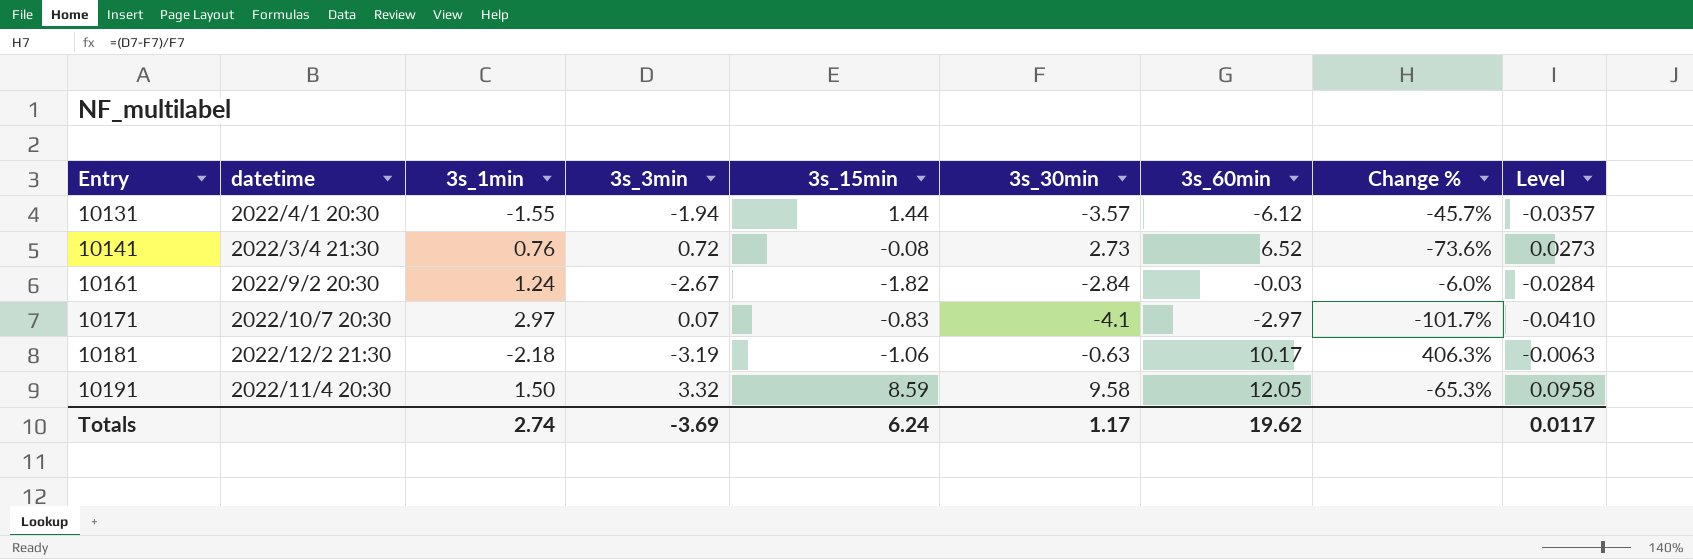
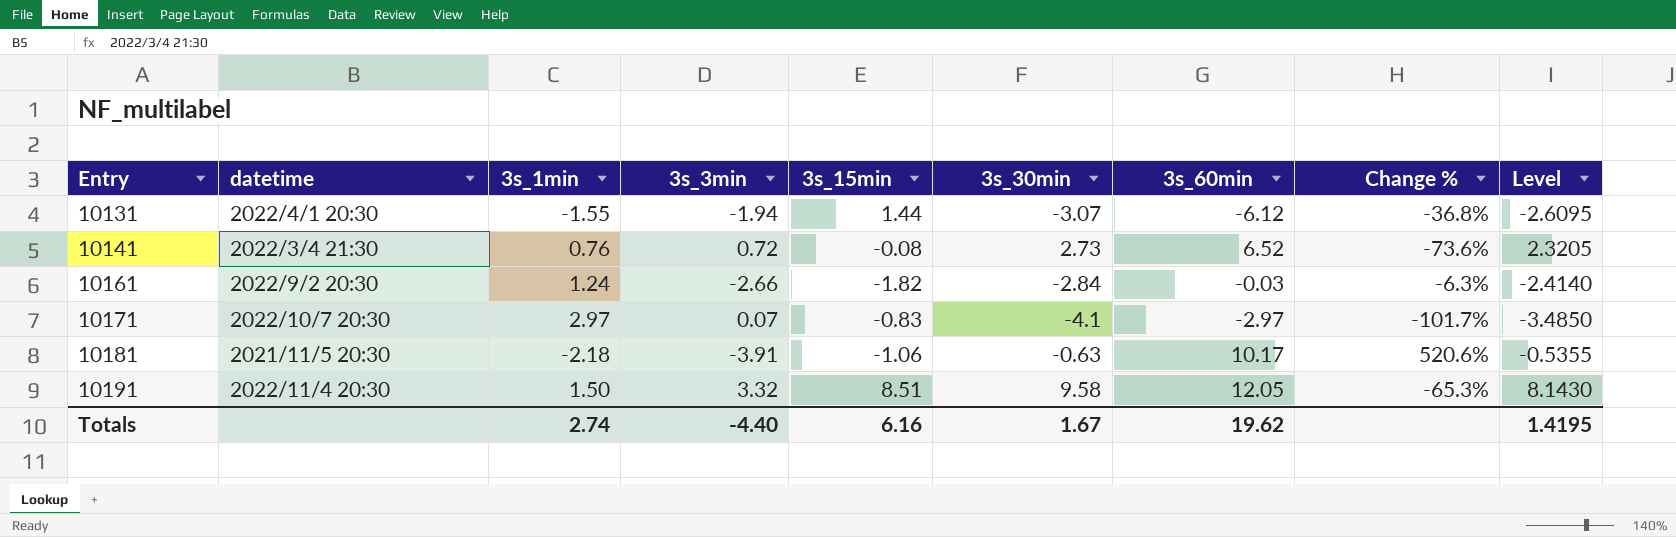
column Level | formula: [3s_30min] * 0.01 -> [3s_30min] * 0.85
10131 | 3s_30min: -3.57 -> -3.07
10131 | Change %: -45.7% -> -36.8%
10161 | 3s_3min: -2.67 -> -2.66
10161 | Change %: -6.0% -> -6.3%
10181 | datetime: 2022/12/2 21:30 -> 2021/11/5 20:30
10181 | 3s_3min: -3.19 -> -3.91
10181 | Change %: 406.3% -> 520.6%
10191 | 3s_15min: 8.59 -> 8.51
Totals | 3s_3min: -3.69 -> -4.40
Totals | 3s_15min: 6.24 -> 6.16
Totals | 3s_30min: 1.17 -> 1.67
Totals | Level: 0.0117 -> 1.4195

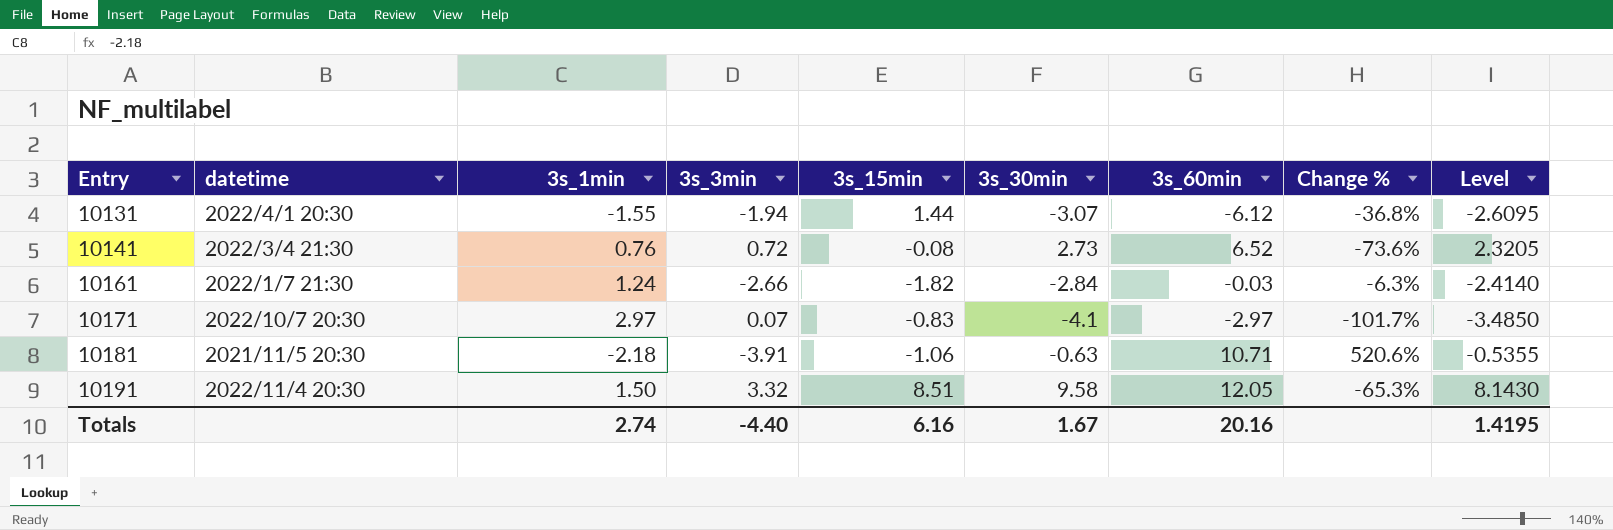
10161 | datetime: 2022/9/2 20:30 -> 2022/1/7 21:30
10181 | 3s_60min: 10.17 -> 10.71
Totals | 3s_60min: 19.62 -> 20.16

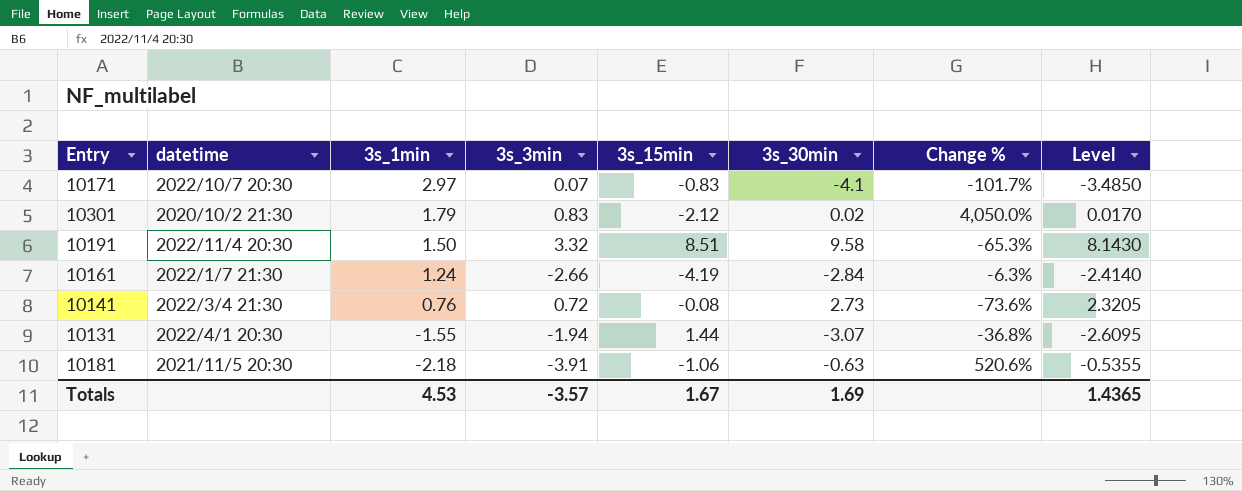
row order: Entry ascending -> 3s_1min descending
column 3s_60min | position: 7 -> none
row 10301: none -> 2020/10/2 21:30 | 1.79 | 0.83 | -2.12 | 0.02 | 4,050.0% | 0.0170
10161 | 3s_15min: -1.82 -> -4.19
Totals | 3s_1min: 2.74 -> 4.53
Totals | 3s_3min: -4.40 -> -3.57
Totals | 3s_15min: 6.16 -> 1.67
Totals | 3s_30min: 1.67 -> 1.69
Totals | Level: 1.4195 -> 1.4365

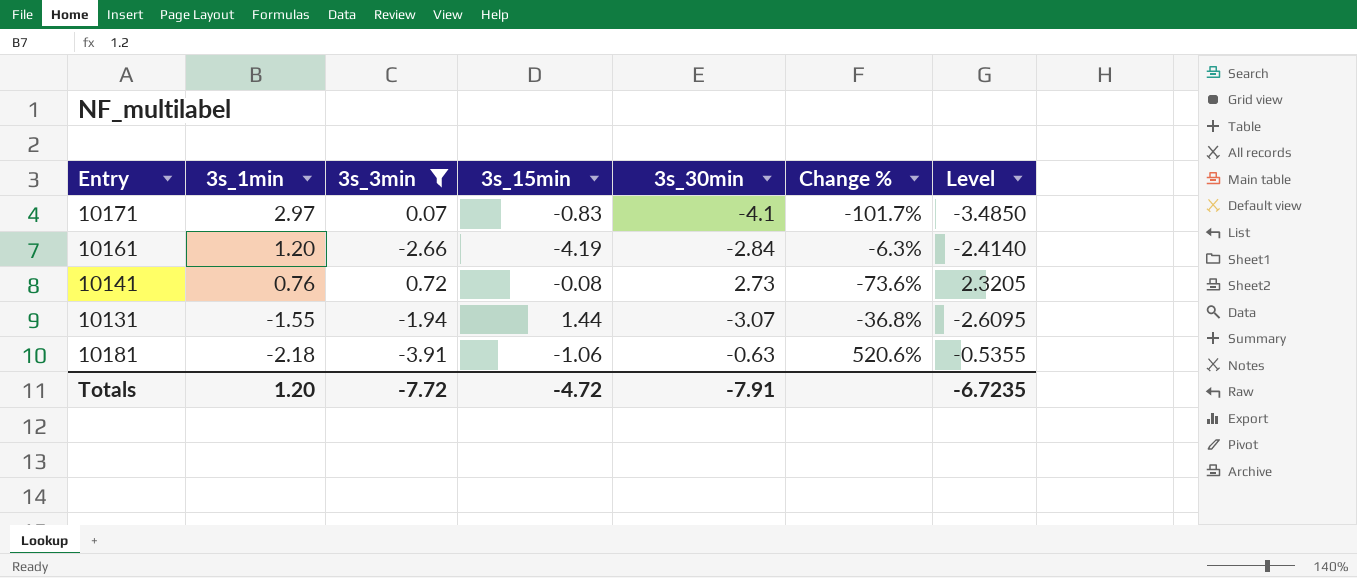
filter: none -> 3s_3min <= 0.72
column datetime | position: 2 -> none
10161 | 3s_1min: 1.24 -> 1.20
Totals | 3s_1min: 4.53 -> 1.20
Totals | 3s_3min: -3.57 -> -7.72
Totals | 3s_15min: 1.67 -> -4.72
Totals | 3s_30min: 1.69 -> -7.91
Totals | Level: 1.4365 -> -6.7235

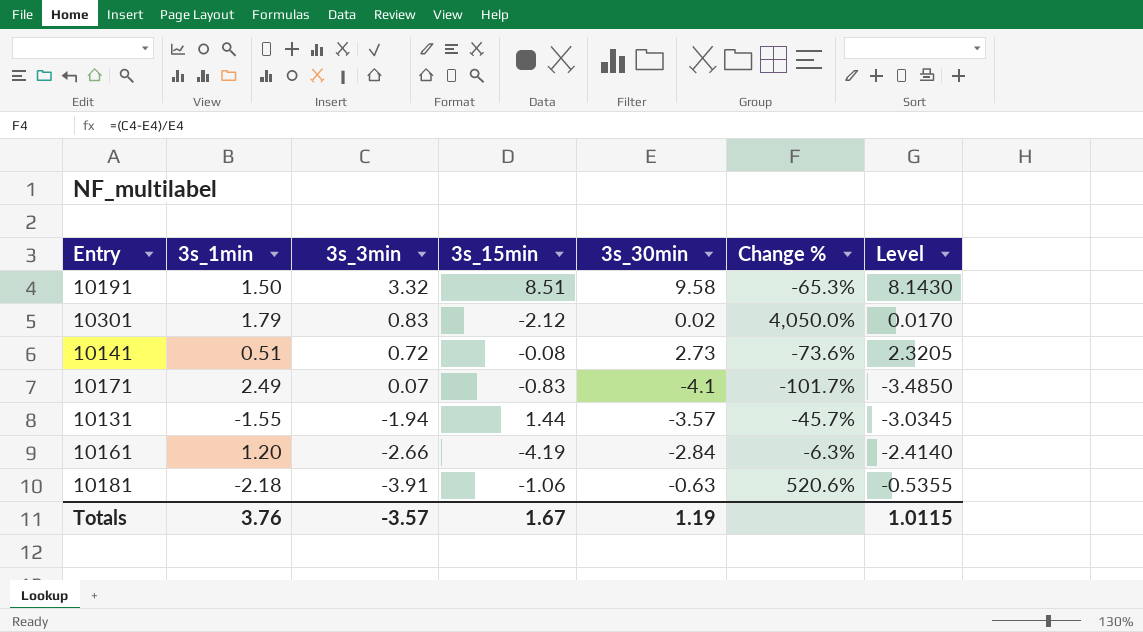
filter: 3s_3min <= 0.72 -> none
row order: 3s_1min descending -> 3s_3min descending
10141 | 3s_1min: 0.76 -> 0.51
10171 | 3s_1min: 2.97 -> 2.49
10131 | 3s_30min: -3.07 -> -3.57
10131 | Change %: -36.8% -> -45.7%
10131 | Level: -2.6095 -> -3.0345
Totals | 3s_1min: 1.20 -> 3.76
Totals | 3s_3min: -7.72 -> -3.57
Totals | 3s_15min: -4.72 -> 1.67
Totals | 3s_30min: -7.91 -> 1.19
Totals | Level: -6.7235 -> 1.0115

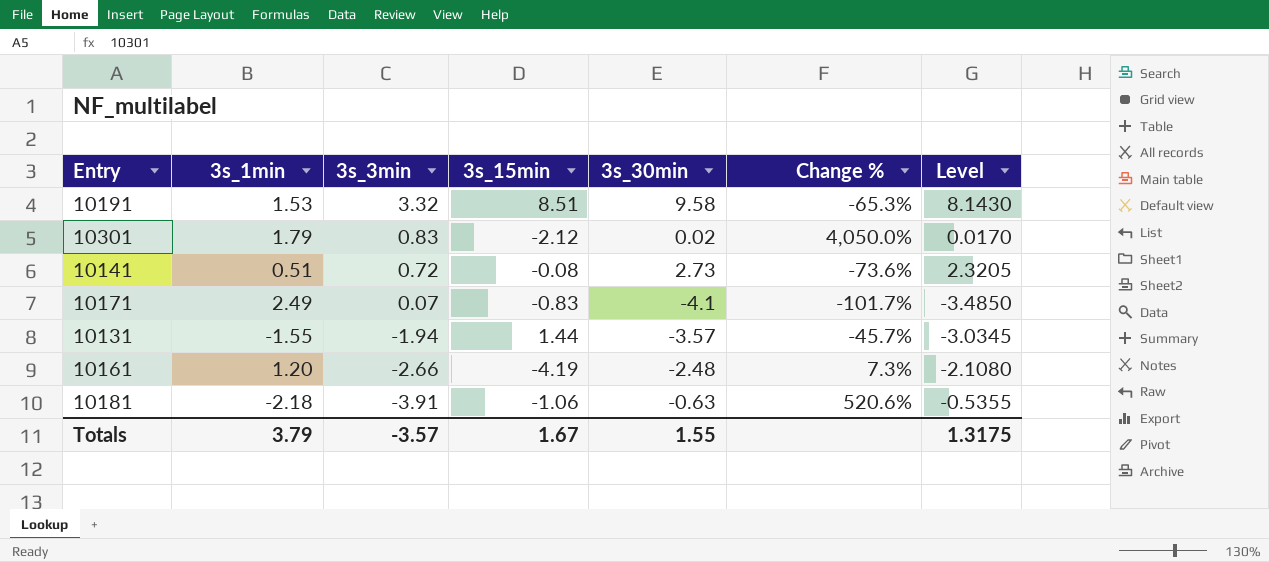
10191 | 3s_1min: 1.50 -> 1.53
10161 | 3s_30min: -2.84 -> -2.48
10161 | Change %: -6.3% -> 7.3%
10161 | Level: -2.4140 -> -2.1080
Totals | 3s_1min: 3.76 -> 3.79
Totals | 3s_30min: 1.19 -> 1.55
Totals | Level: 1.0115 -> 1.3175

